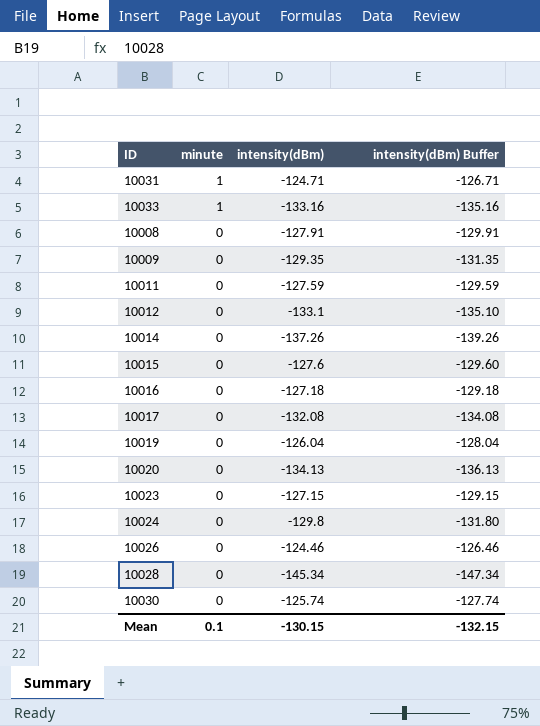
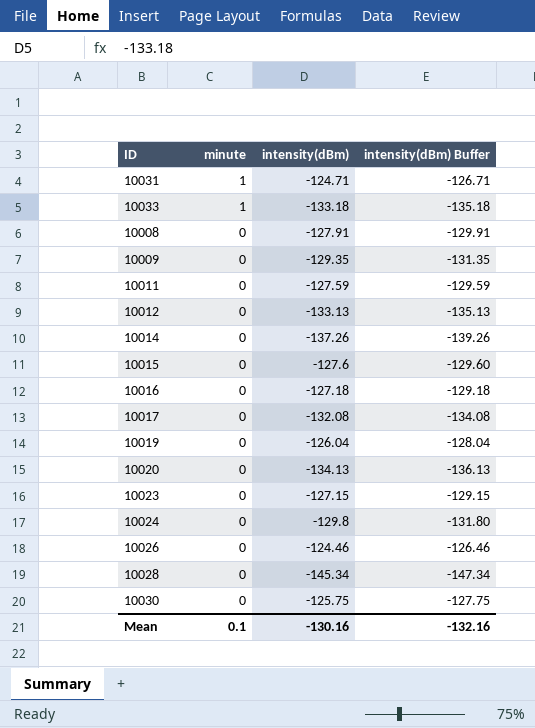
10033 | intensity(dBm): -133.16 -> -133.18
10033 | intensity(dBm) Buffer: -135.16 -> -135.18
10012 | intensity(dBm): -133.1 -> -133.13
10012 | intensity(dBm) Buffer: -135.10 -> -135.13
10030 | intensity(dBm): -125.74 -> -125.75
10030 | intensity(dBm) Buffer: -127.74 -> -127.75
Mean | intensity(dBm): -130.15 -> -130.16
Mean | intensity(dBm) Buffer: -132.15 -> -132.16

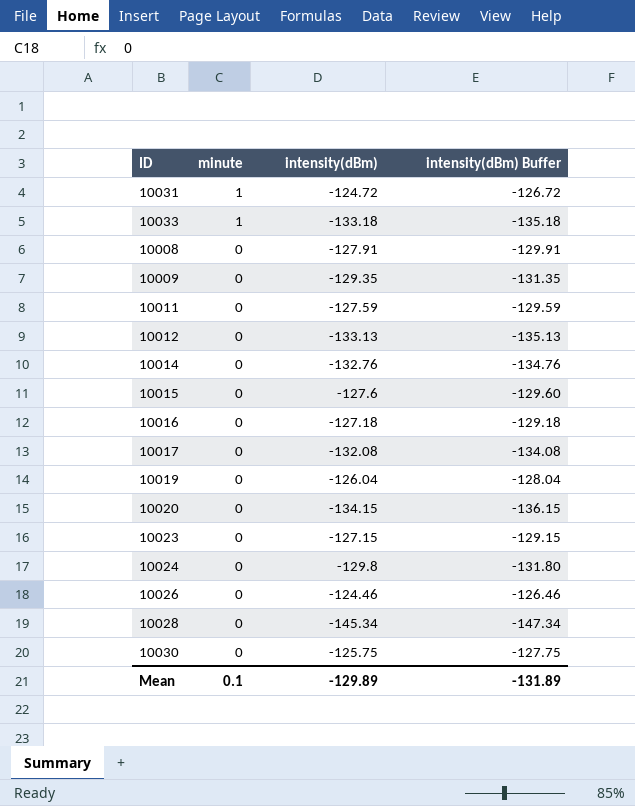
10031 | intensity(dBm): -124.71 -> -124.72
10031 | intensity(dBm) Buffer: -126.71 -> -126.72
10014 | intensity(dBm): -137.26 -> -132.76
10014 | intensity(dBm) Buffer: -139.26 -> -134.76
10020 | intensity(dBm): -134.13 -> -134.15
10020 | intensity(dBm) Buffer: -136.13 -> -136.15
Mean | intensity(dBm): -130.16 -> -129.89
Mean | intensity(dBm) Buffer: -132.16 -> -131.89

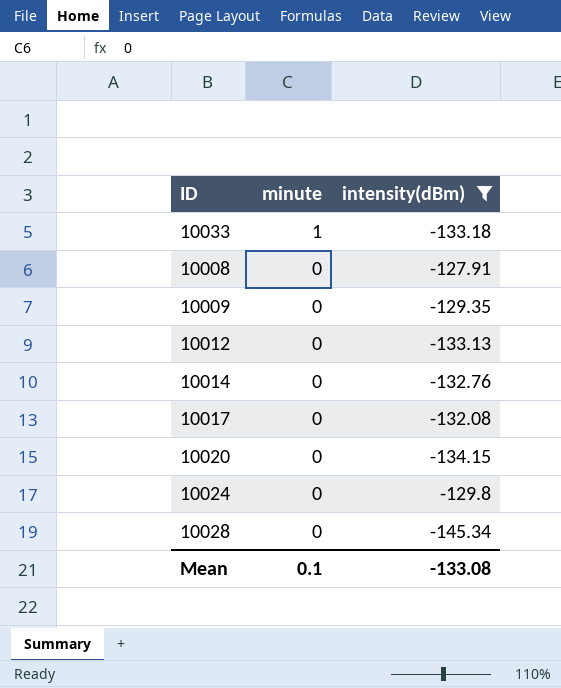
filter: none -> intensity(dBm) <= -127.91
column intensity(dBm) Buffer | formula: [intensity(dBm)] - 2 -> none
Mean | intensity(dBm): -129.89 -> -133.08

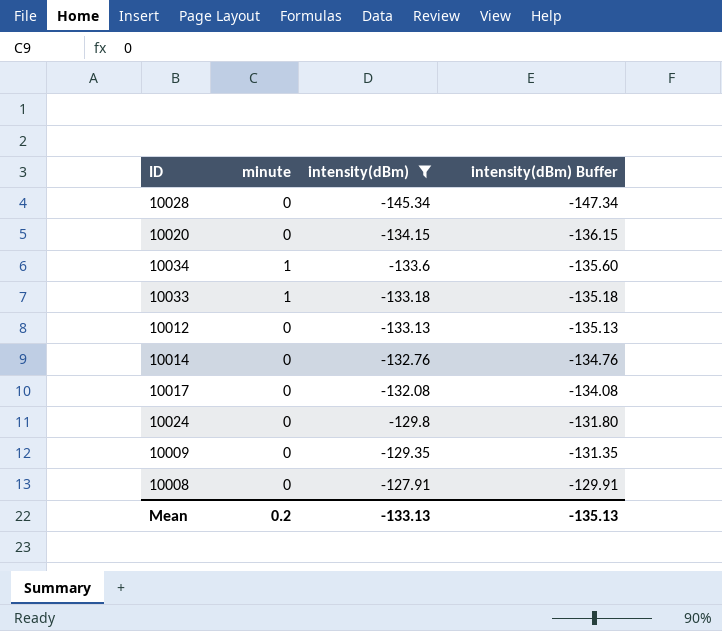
row order: minute descending -> intensity(dBm) ascending
column intensity(dBm) Buffer | formula: none -> [intensity(dBm)] - 2
row 10034: none -> 1 | -133.6 | -135.60
Mean | minute: 0.1 -> 0.2
Mean | intensity(dBm): -133.08 -> -133.13

